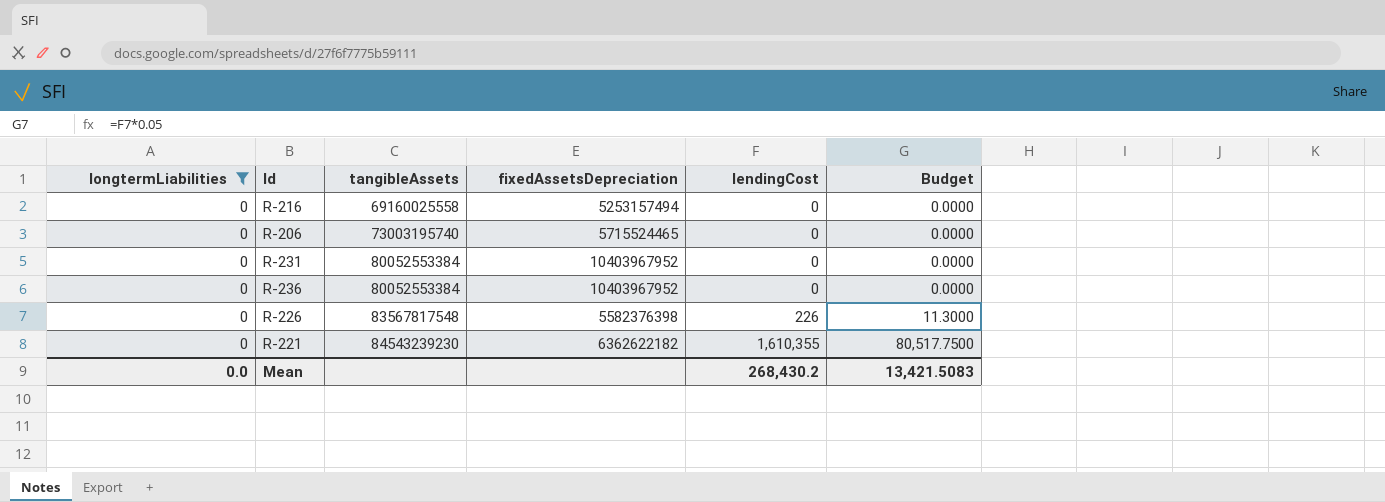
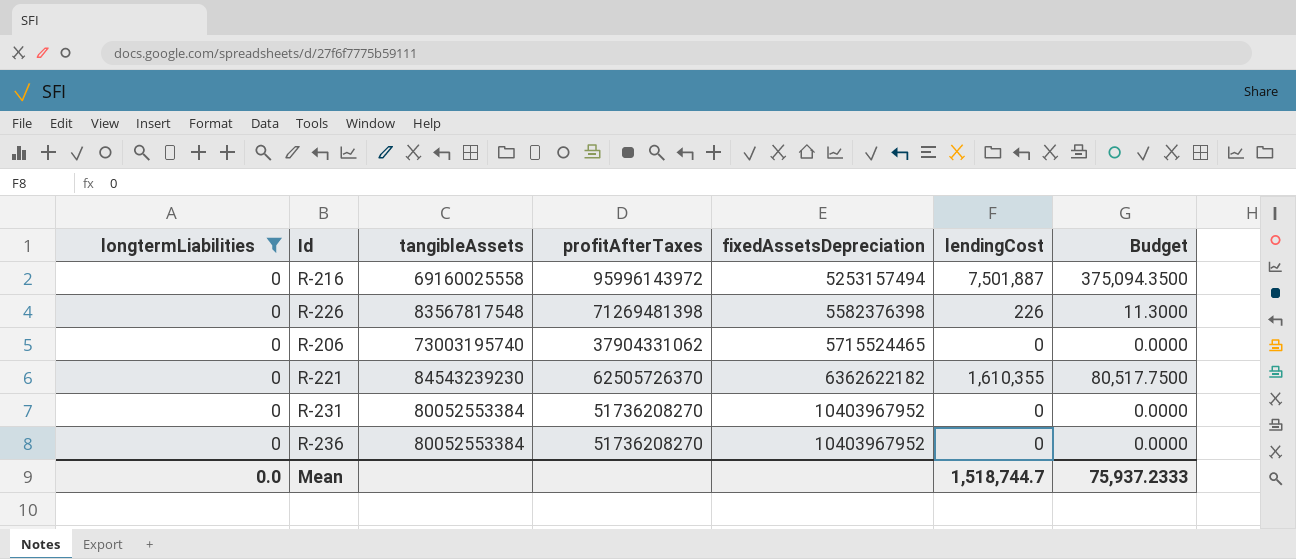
row order: tangibleAssets ascending -> fixedAssetsDepreciation ascending
column profitAfterTaxes | position: none -> 4
R-216 | lendingCost: 0 -> 7,501,887
R-216 | Budget: 0.0000 -> 375,094.3500
Mean | lendingCost: 268,430.2 -> 1,518,744.7
Mean | Budget: 13,421.5083 -> 75,937.2333

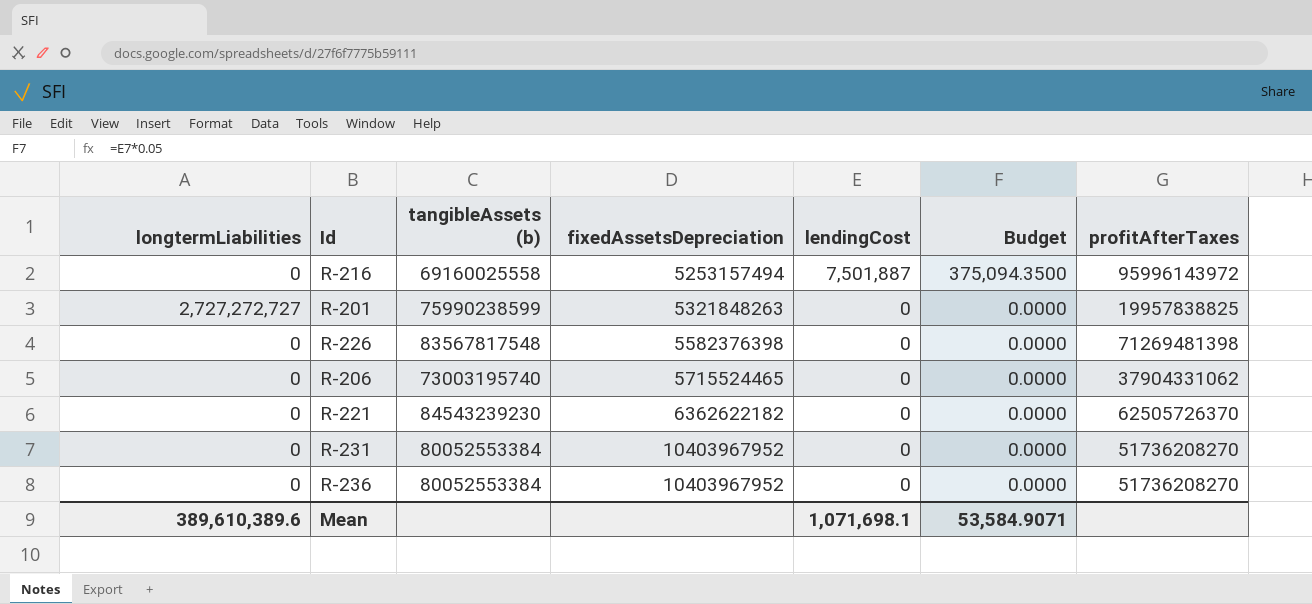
filter: longtermLiabilities = 0 -> none
column name: tangibleAssets -> tangibleAssets (b)
column profitAfterTaxes | position: 4 -> 7
R-226 | lendingCost: 226 -> 0
R-226 | Budget: 11.3000 -> 0.0000
R-221 | lendingCost: 1,610,355 -> 0
R-221 | Budget: 80,517.7500 -> 0.0000
Mean | longtermLiabilities: 0.0 -> 389,610,389.6
Mean | lendingCost: 1,518,744.7 -> 1,071,698.1
Mean | Budget: 75,937.2333 -> 53,584.9071

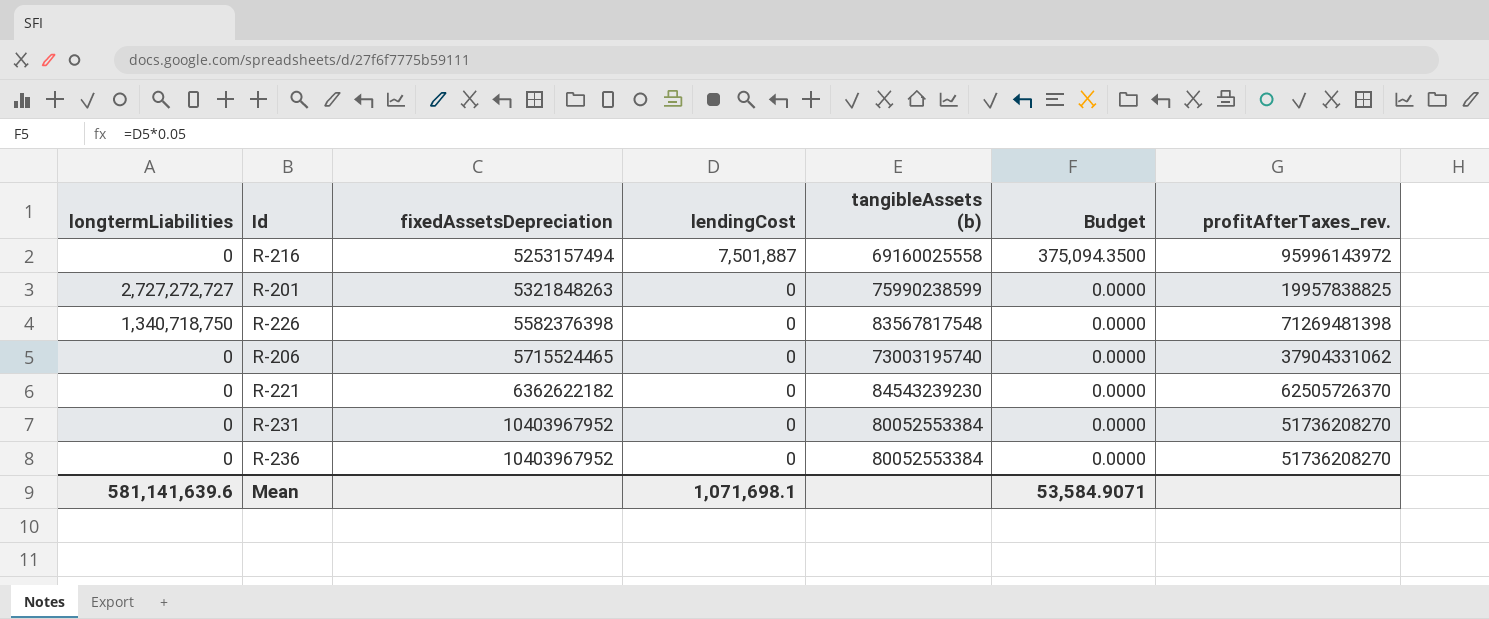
column tangibleAssets (b) | position: 3 -> 5
column name: profitAfterTaxes -> profitAfterTaxes_rev.
R-226 | longtermLiabilities: 0 -> 1,340,718,750
Mean | longtermLiabilities: 389,610,389.6 -> 581,141,639.6

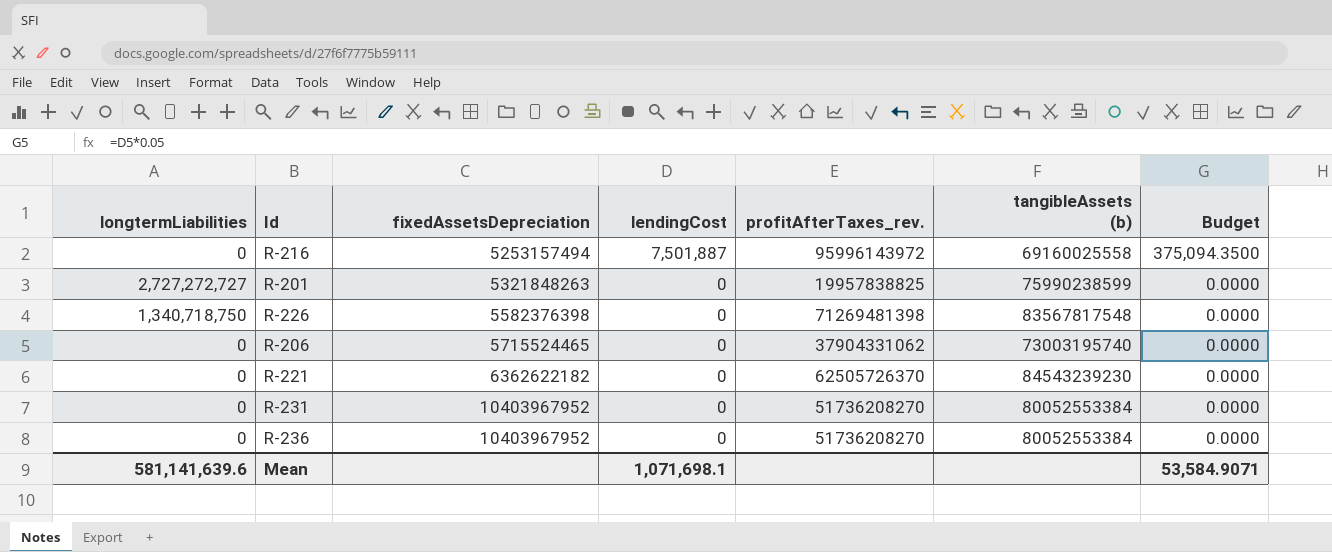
column profitAfterTaxes_rev. | position: 7 -> 5

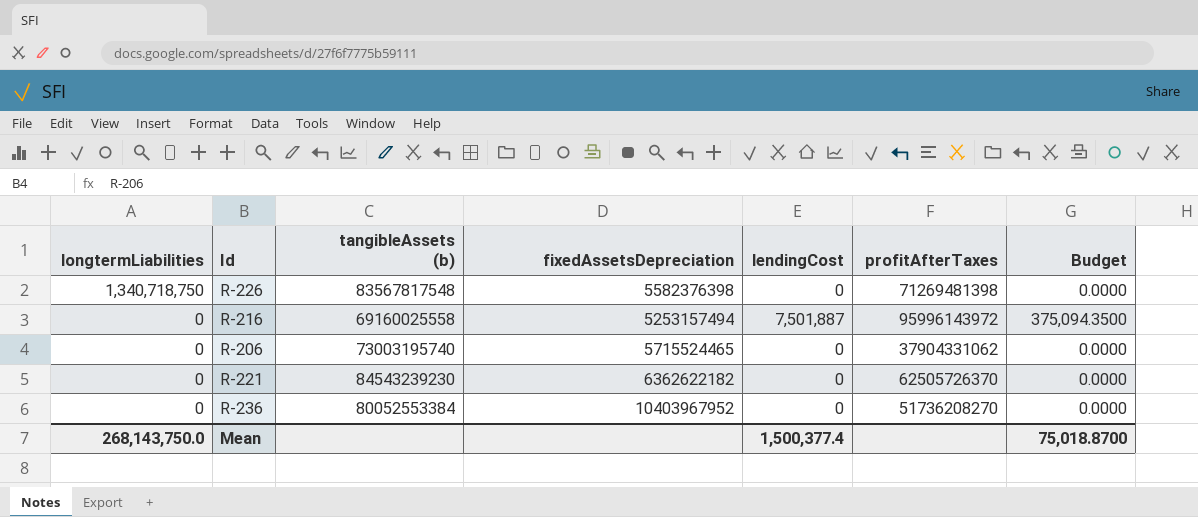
row order: fixedAssetsDepreciation ascending -> longtermLiabilities descending
column tangibleAssets (b) | position: 6 -> 3
column name: profitAfterTaxes_rev. -> profitAfterTaxes
row R-201: 2,727,272,727 | 5321848263 | 0 | 19957838825 | 75990238599 | 0.0000 -> none
row R-231: 0 | 10403967952 | 0 | 51736208270 | 80052553384 | 0.0000 -> none
Mean | longtermLiabilities: 581,141,639.6 -> 268,143,750.0
Mean | lendingCost: 1,071,698.1 -> 1,500,377.4
Mean | Budget: 53,584.9071 -> 75,018.8700

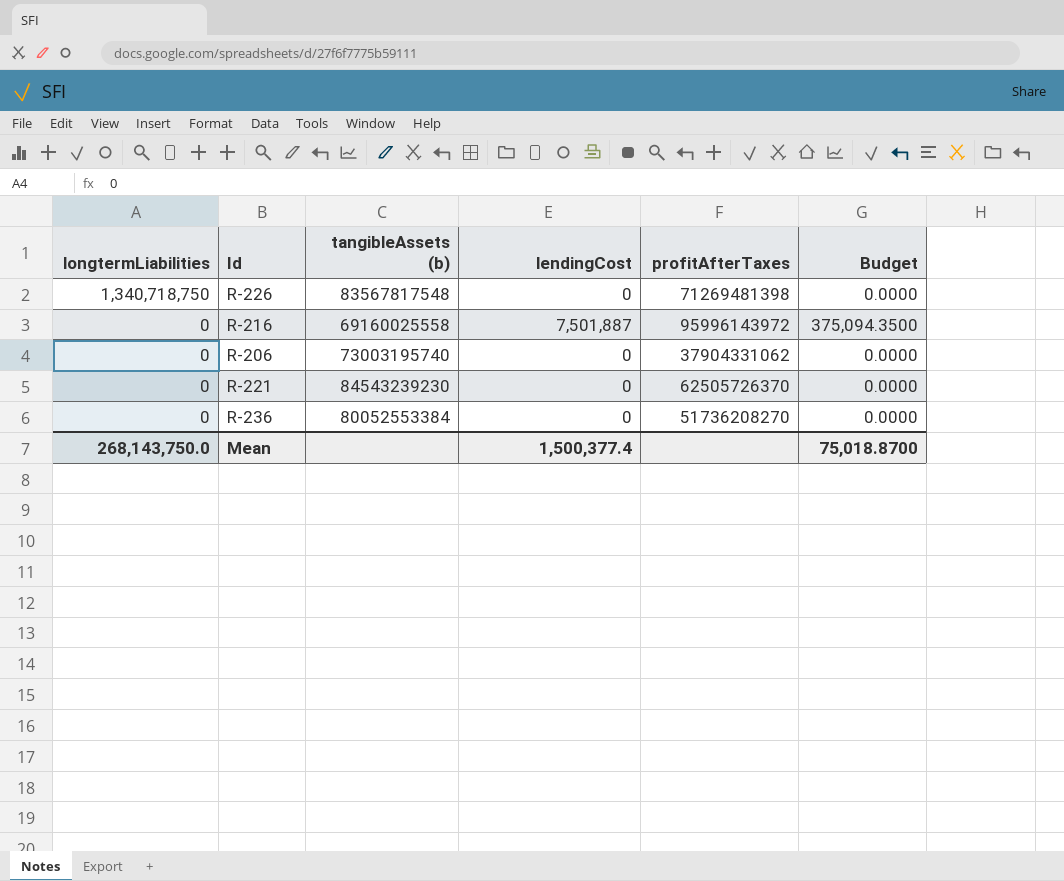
column fixedAssetsDepreciation | position: 4 -> none

